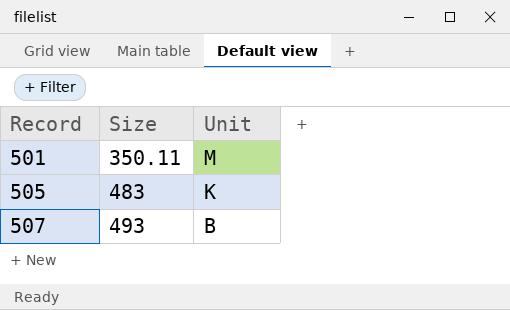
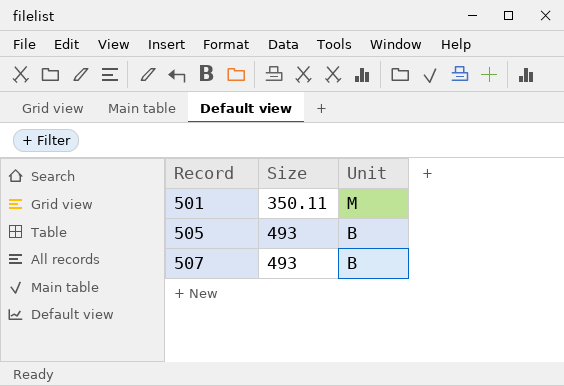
505 | Size: 483 -> 493
505 | Unit: K -> B

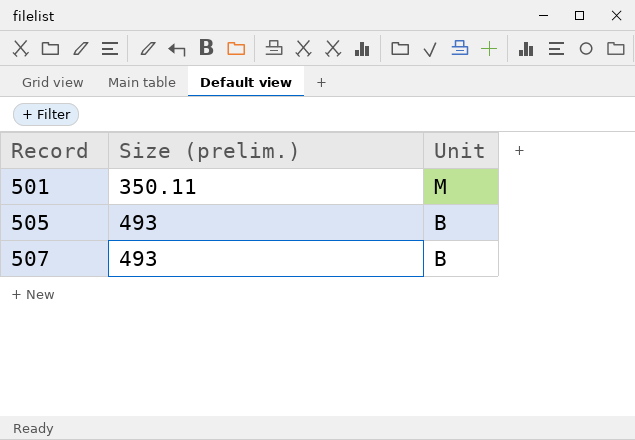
column name: Size -> Size (prelim.)

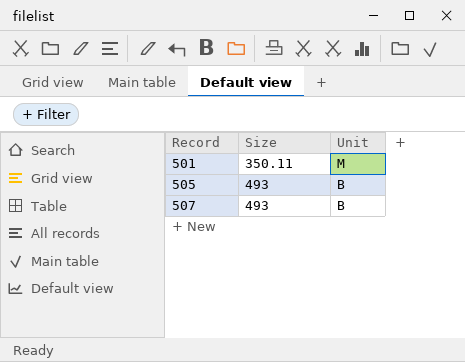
column name: Size (prelim.) -> Size

